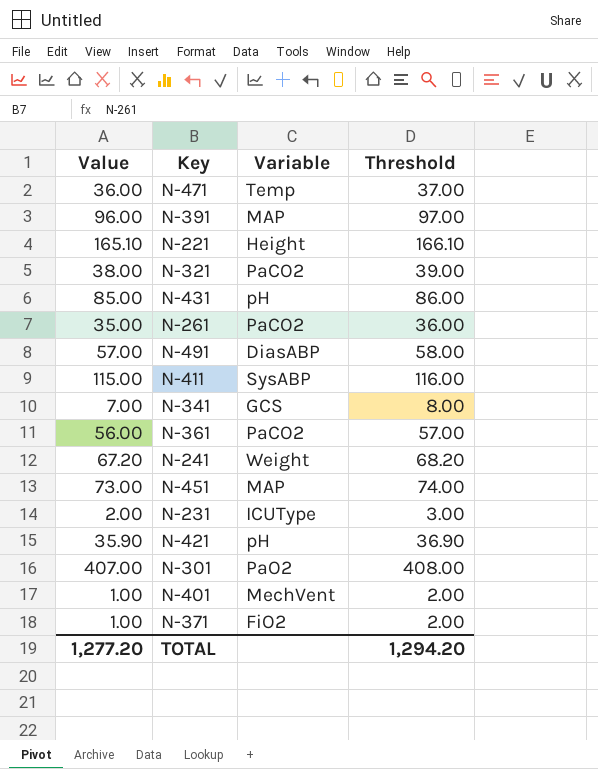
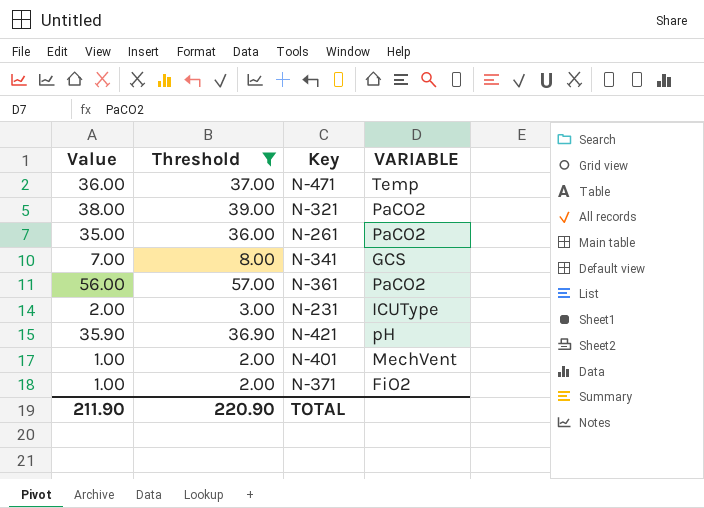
filter: none -> Threshold <= 57.00
column Threshold | position: 4 -> 2
column name: Variable -> VARIABLE
TOTAL | Value: 1,277.20 -> 211.90
TOTAL | Threshold: 1,294.20 -> 220.90

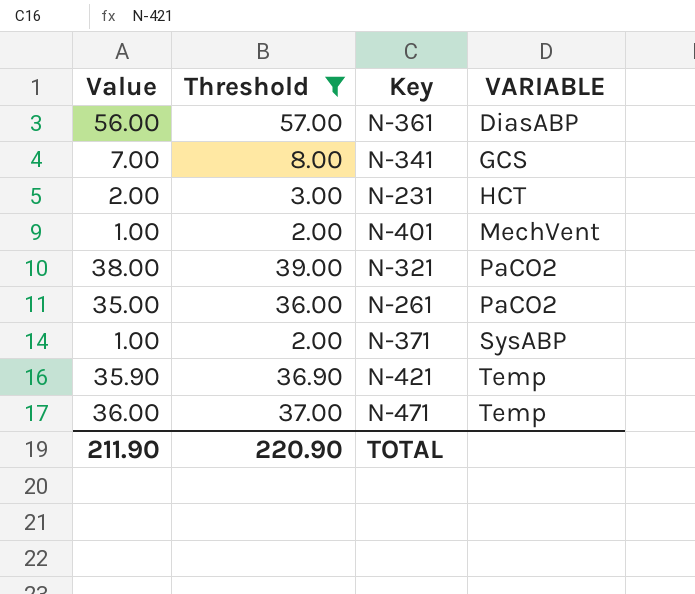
row order: none -> VARIABLE ascending
N-361 | VARIABLE: PaCO2 -> DiasABP
N-231 | VARIABLE: ICUType -> HCT
N-371 | VARIABLE: FiO2 -> SysABP
N-421 | VARIABLE: pH -> Temp

